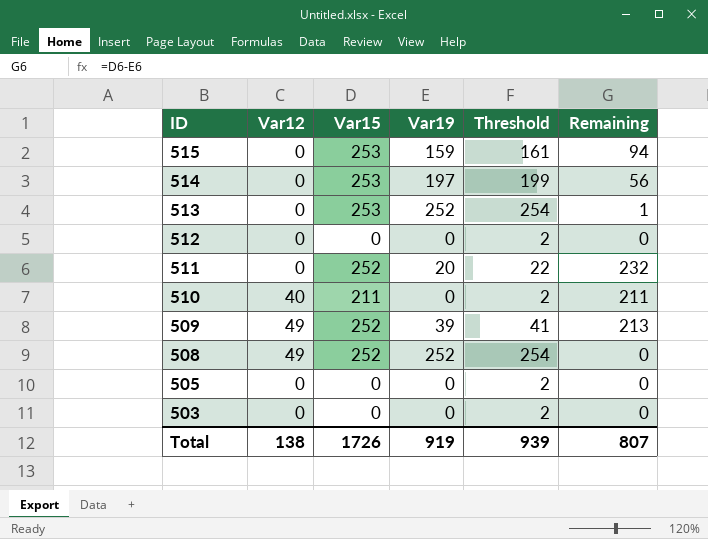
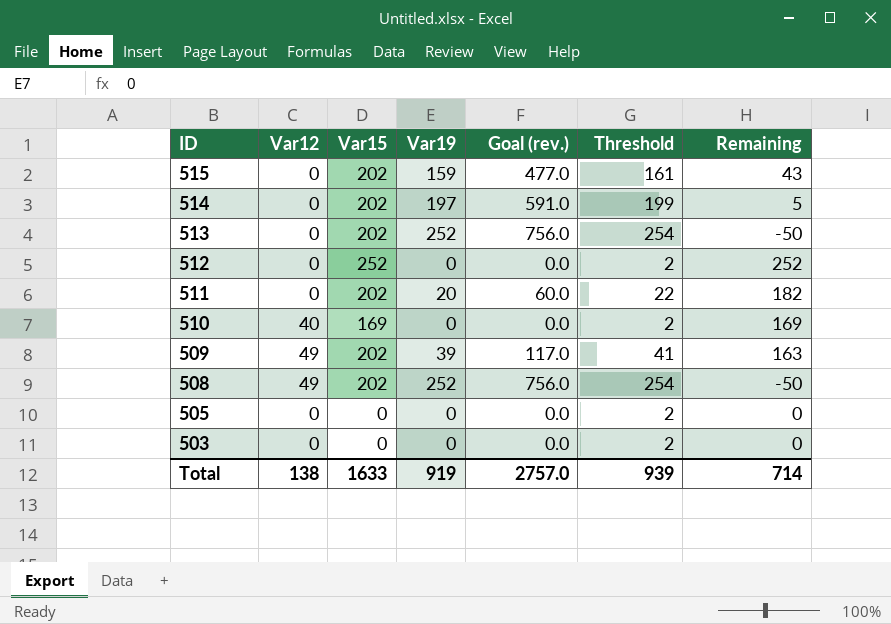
column Goal (rev.) | formula: none -> [Var19] * 3
515 | Var15: 253 -> 202
515 | Remaining: 94 -> 43
514 | Var15: 253 -> 202
514 | Remaining: 56 -> 5
513 | Var15: 253 -> 202
513 | Remaining: 1 -> -50
512 | Var15: 0 -> 252
512 | Remaining: 0 -> 252
511 | Var15: 252 -> 202
511 | Remaining: 232 -> 182
510 | Var15: 211 -> 169
510 | Remaining: 211 -> 169
509 | Var15: 252 -> 202
509 | Remaining: 213 -> 163
508 | Var15: 252 -> 202
508 | Remaining: 0 -> -50
Total | Var15: 1726 -> 1633
Total | Remaining: 807 -> 714

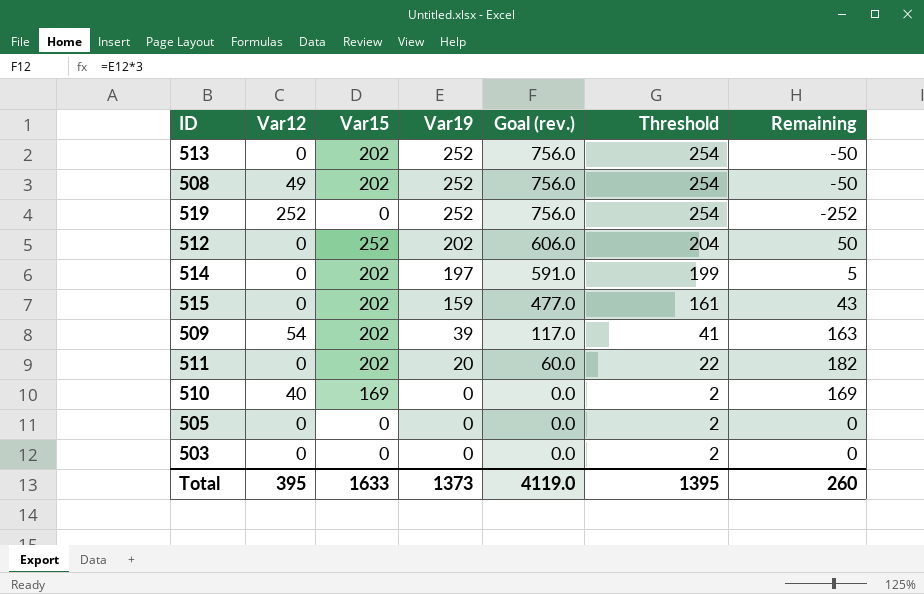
row order: ID descending -> Var19 descending
row 519: none -> 252 | 0 | 252 | 756.0 | 254 | -252
512 | Var19: 0 -> 202
512 | Goal (rev.): 0.0 -> 606.0
512 | Threshold: 2 -> 204
512 | Remaining: 252 -> 50
509 | Var12: 49 -> 54
Total | Var12: 138 -> 395
Total | Var19: 919 -> 1373
Total | Goal (rev.): 2757.0 -> 4119.0
Total | Threshold: 939 -> 1395
Total | Remaining: 714 -> 260

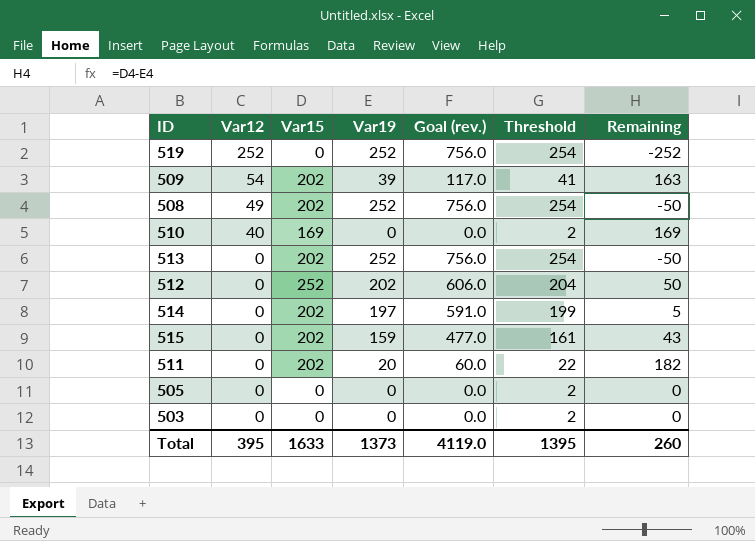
row order: Var19 descending -> Var12 descending

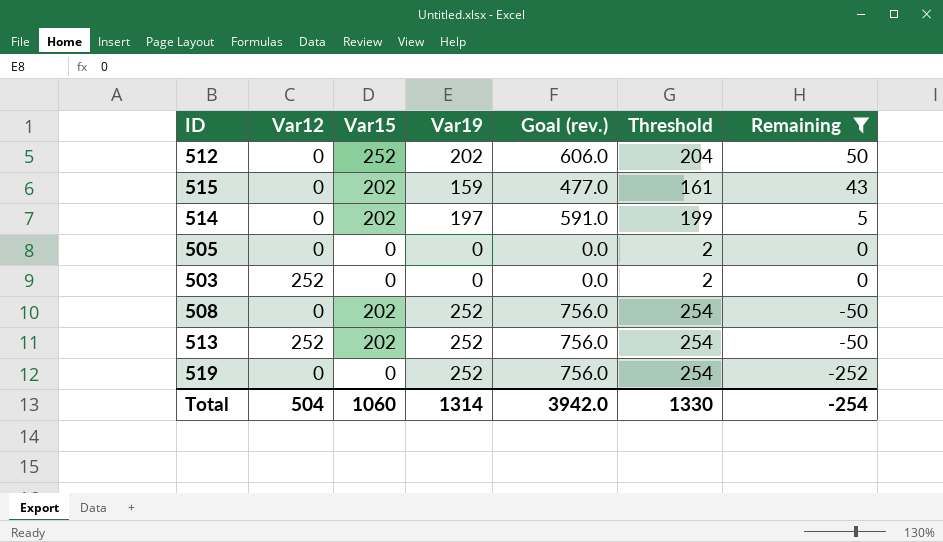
filter: none -> Remaining <= 50
row order: Var12 descending -> Remaining descending
503 | Var12: 0 -> 252
508 | Var12: 49 -> 0
513 | Var12: 0 -> 252
519 | Var12: 252 -> 0
Total | Var12: 395 -> 504
Total | Var15: 1633 -> 1060
Total | Var19: 1373 -> 1314
Total | Goal (rev.): 4119.0 -> 3942.0
Total | Threshold: 1395 -> 1330
Total | Remaining: 260 -> -254

